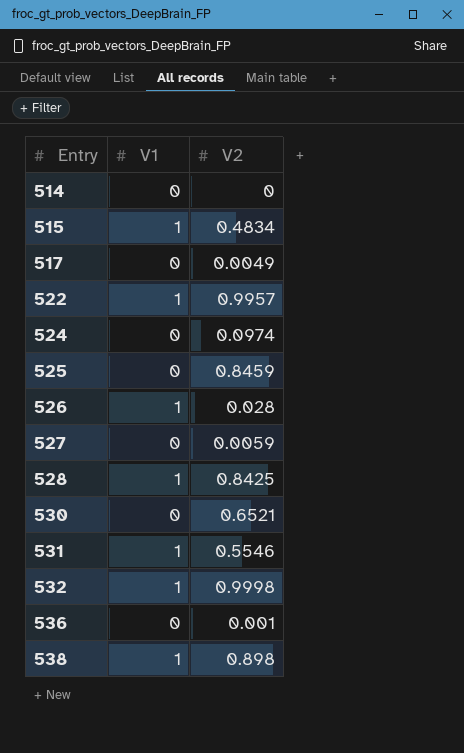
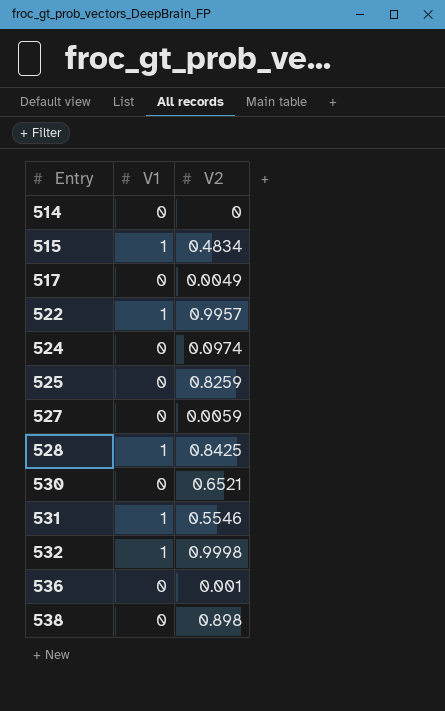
row 526: 1 | 0.028 -> none
525 | V2: 0.8459 -> 0.8259
538 | V1: 1 -> 0

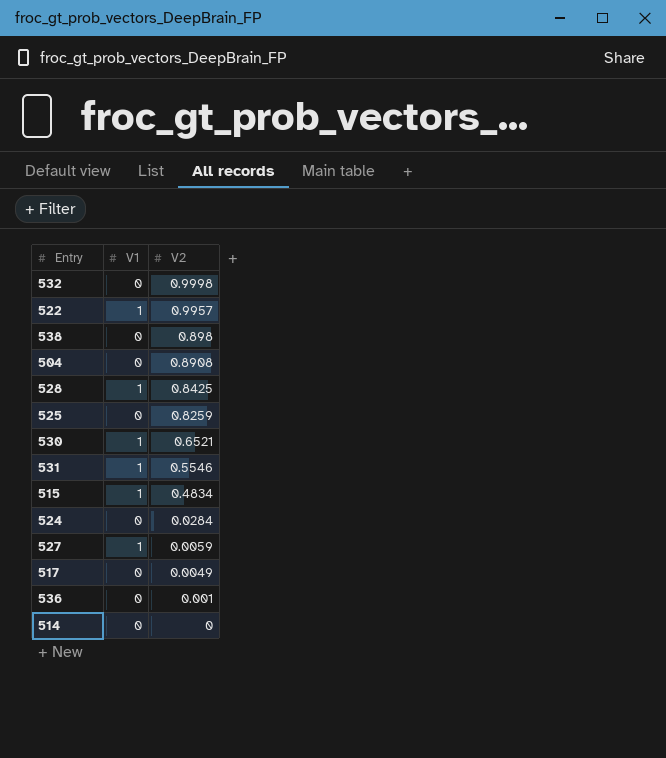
row order: Entry ascending -> V2 descending
532 | V1: 1 -> 0
row 504: none -> 0 | 0.8908
530 | V1: 0 -> 1
524 | V2: 0.0974 -> 0.0284
527 | V1: 0 -> 1

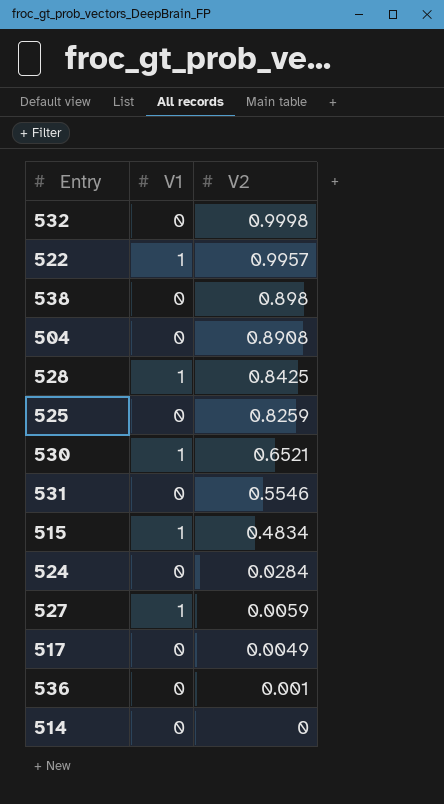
531 | V1: 1 -> 0

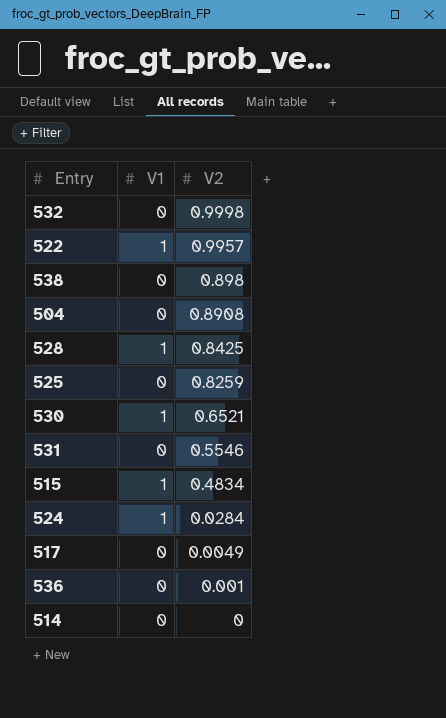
row 527: 1 | 0.0059 -> none
524 | V1: 0 -> 1

